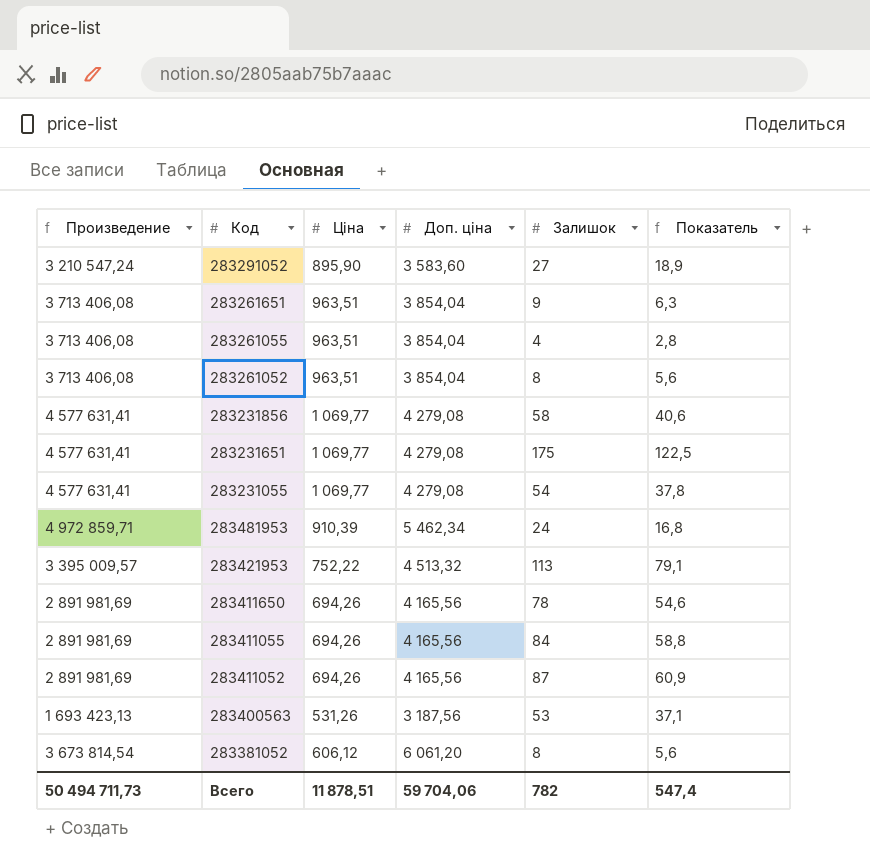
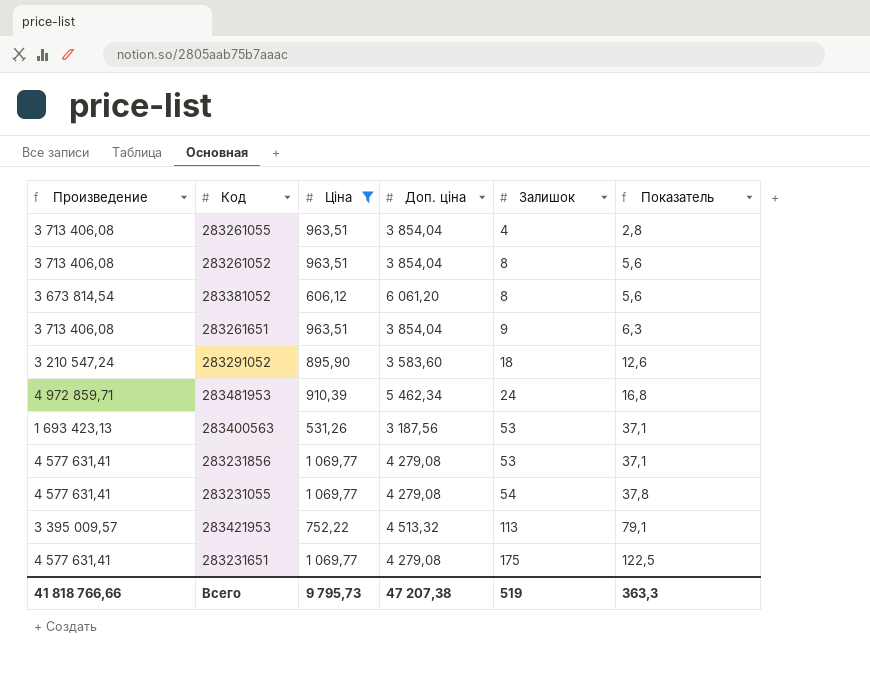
filter: none -> Ціна != 694,26
row order: none -> Залишок ascending
283291052 | Залишок: 27 -> 18
283291052 | Показатель: 18,9 -> 12,6
283231856 | Залишок: 58 -> 53
283231856 | Показатель: 40,6 -> 37,1
Всего | Произведение: 50 494 711,73 -> 41 818 766,66
Всего | Ціна: 11 878,51 -> 9 795,73
Всего | Доп. ціна: 59 704,06 -> 47 207,38
Всего | Залишок: 782 -> 519
Всего | Показатель: 547,4 -> 363,3

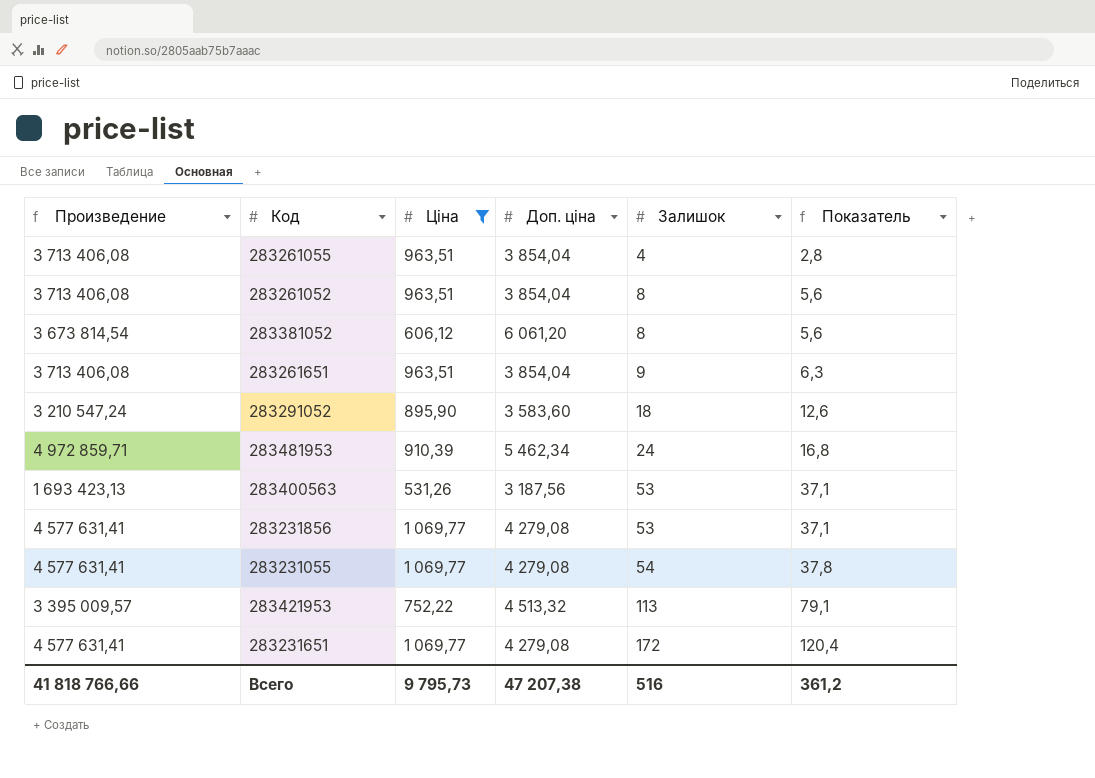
283231651 | Залишок: 175 -> 172
283231651 | Показатель: 122,5 -> 120,4
Всего | Залишок: 519 -> 516
Всего | Показатель: 363,3 -> 361,2

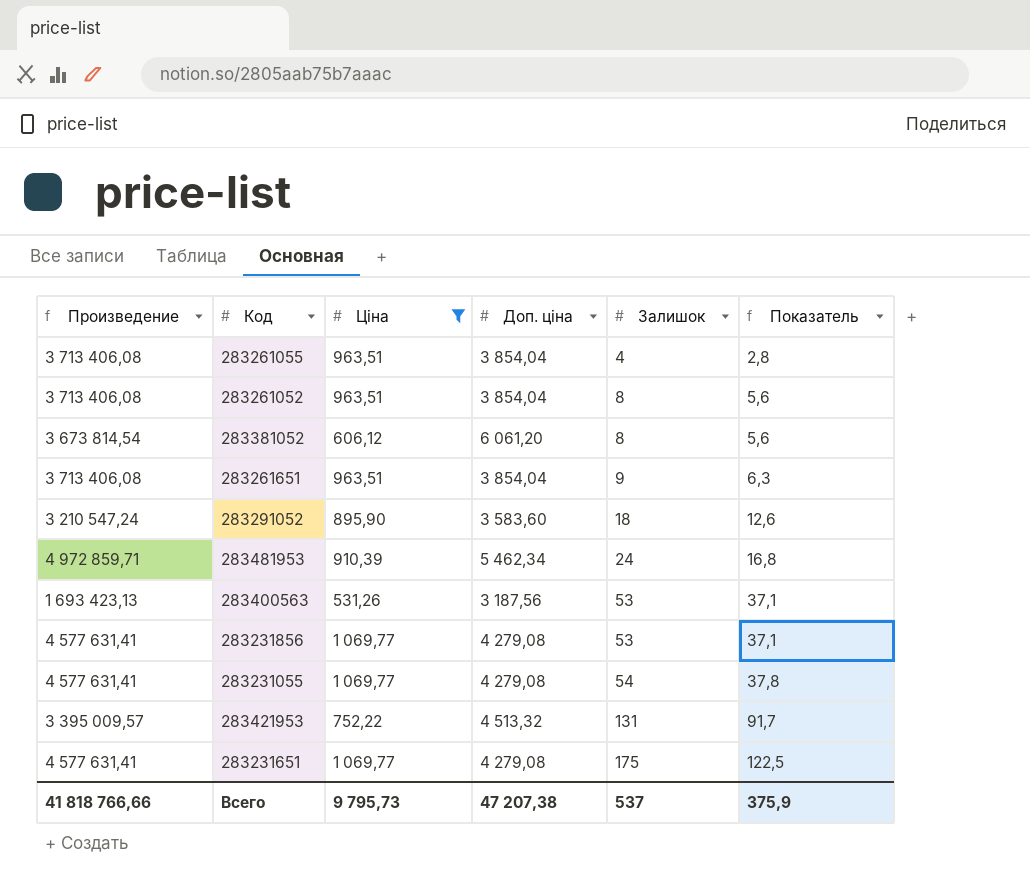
283421953 | Залишок: 113 -> 131
283421953 | Показатель: 79,1 -> 91,7
283231651 | Залишок: 172 -> 175
283231651 | Показатель: 120,4 -> 122,5
Всего | Залишок: 516 -> 537
Всего | Показатель: 361,2 -> 375,9

